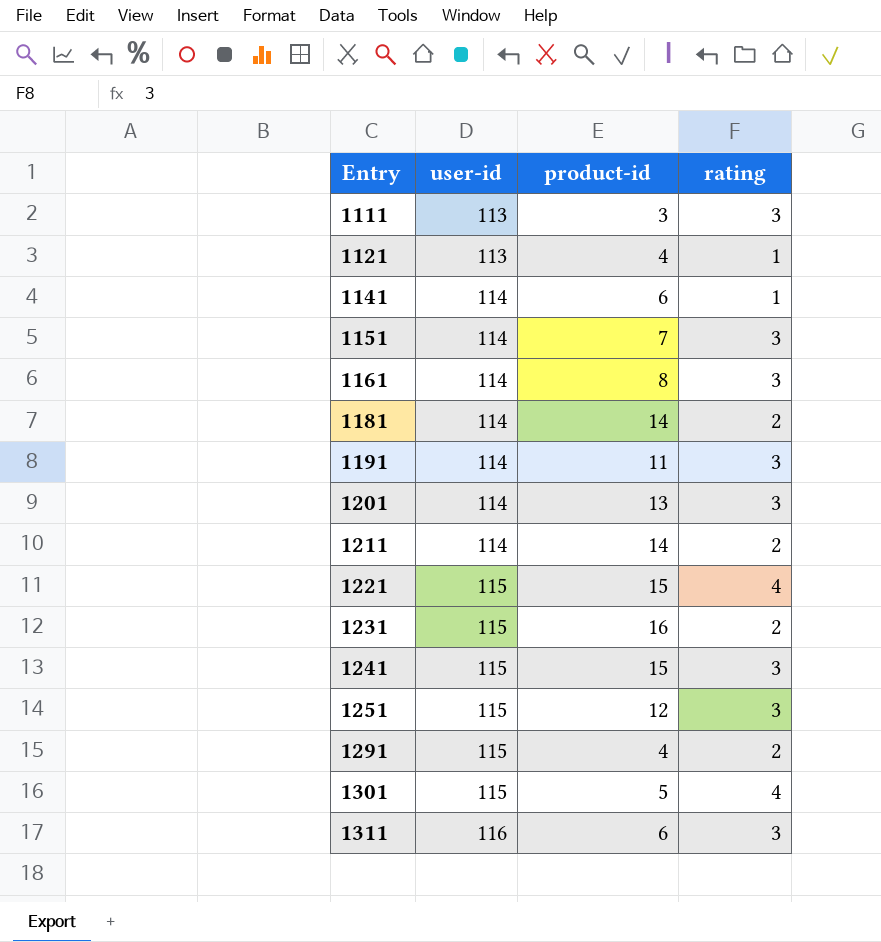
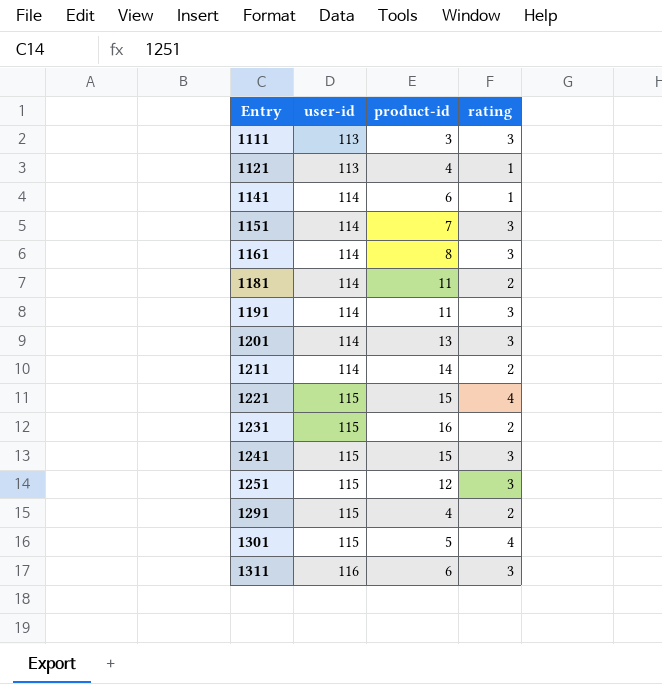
1181 | product-id: 14 -> 11

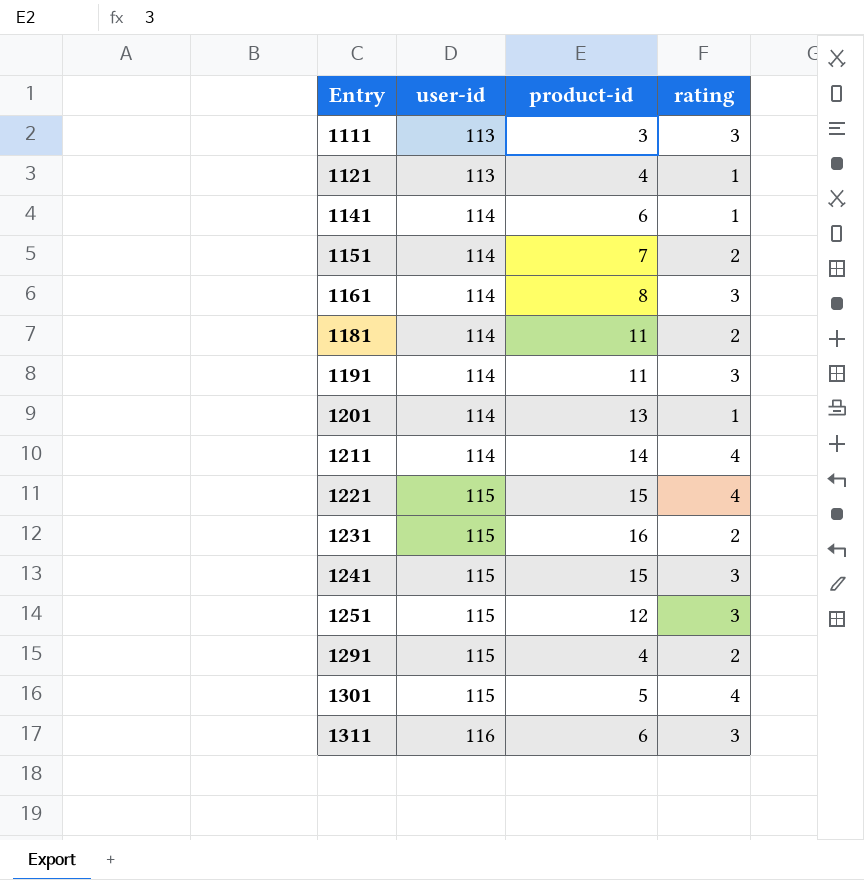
1151 | rating: 3 -> 2
1201 | rating: 3 -> 1
1211 | rating: 2 -> 4

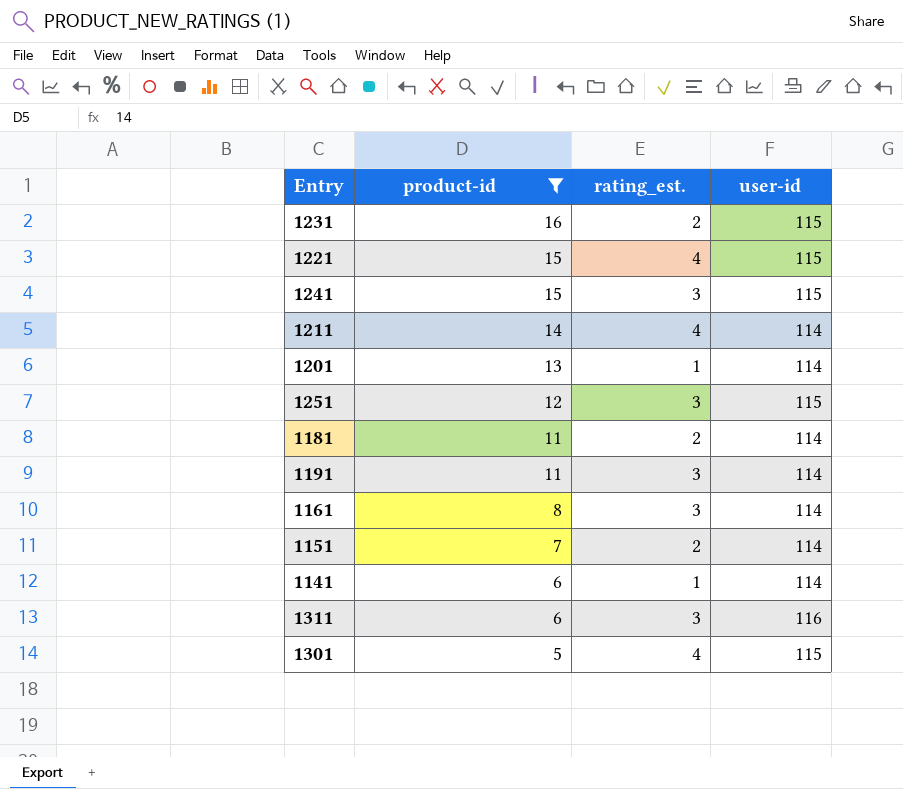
filter: none -> product-id >= 5
row order: Entry ascending -> product-id descending
column name: rating -> rating_est.
column user-id | position: 2 -> 4

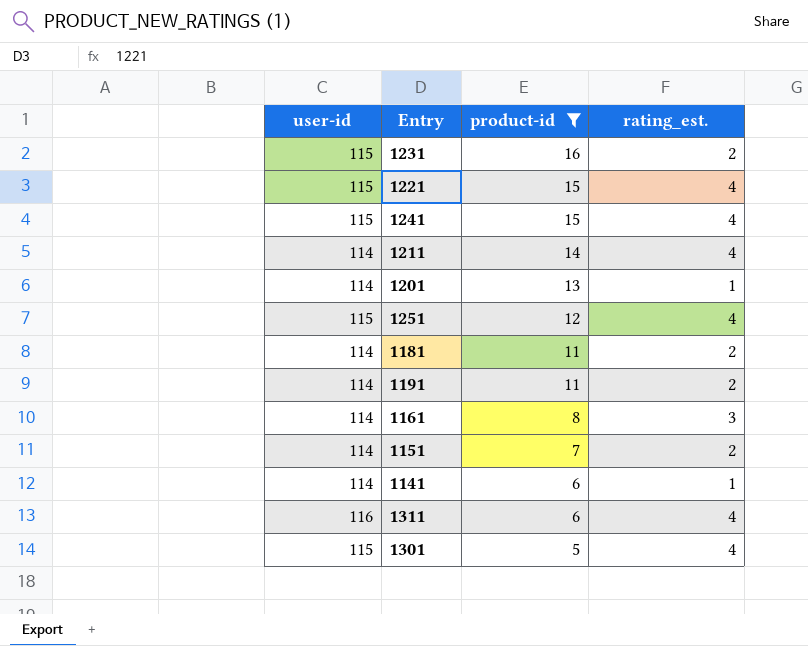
column user-id | position: 4 -> 1
1241 | rating_est.: 3 -> 4
1251 | rating_est.: 3 -> 4
1191 | rating_est.: 3 -> 2
1311 | rating_est.: 3 -> 4

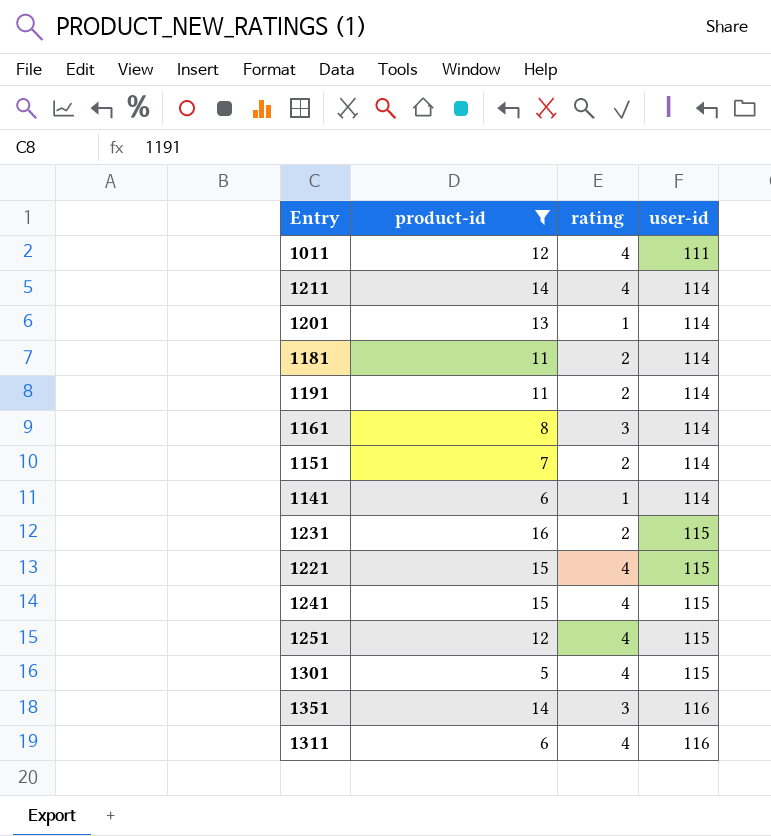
row order: product-id descending -> user-id ascending
column name: rating_est. -> rating
column user-id | position: 1 -> 4
row 1011: none -> 12 | 4 | 111
row 1351: none -> 14 | 3 | 116

